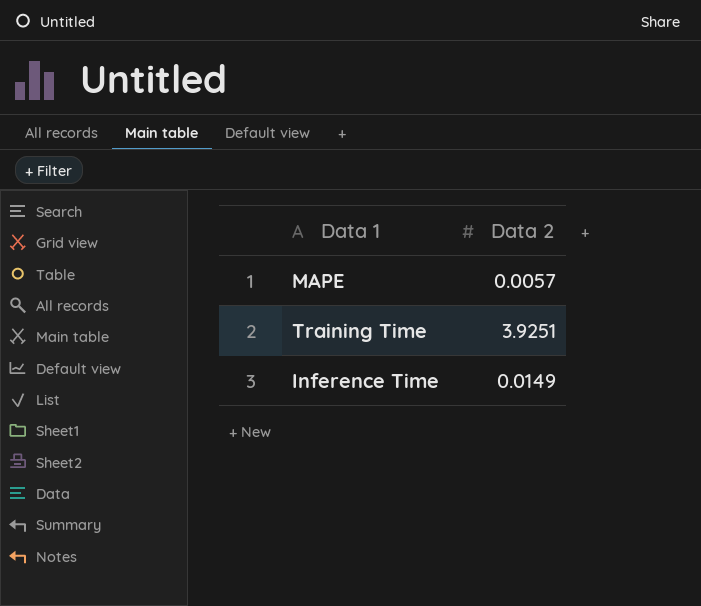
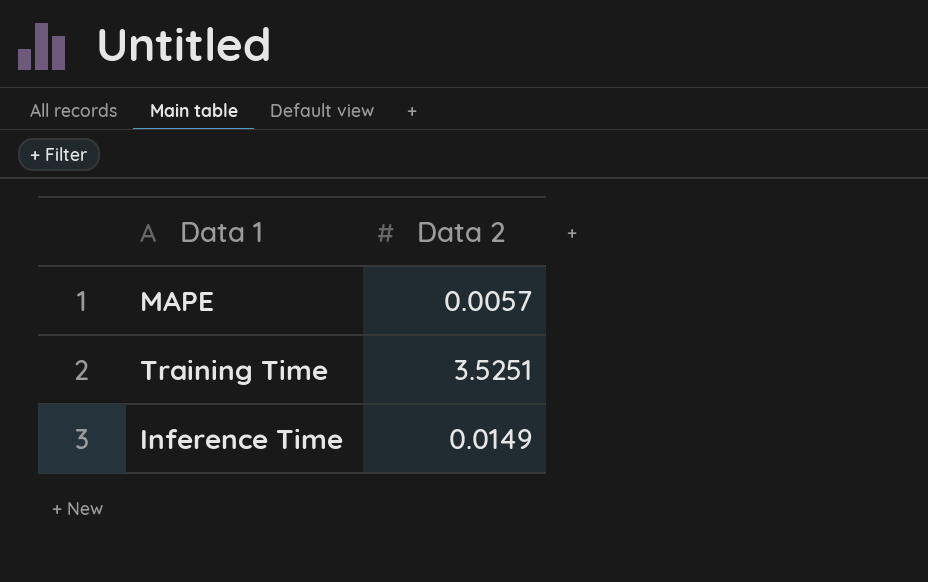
Training Time | Data 2: 3.9251 -> 3.5251

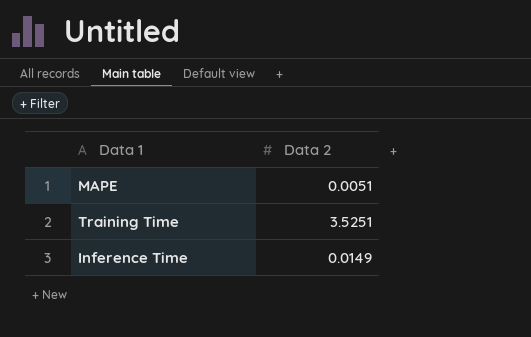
MAPE | Data 2: 0.0057 -> 0.0051

